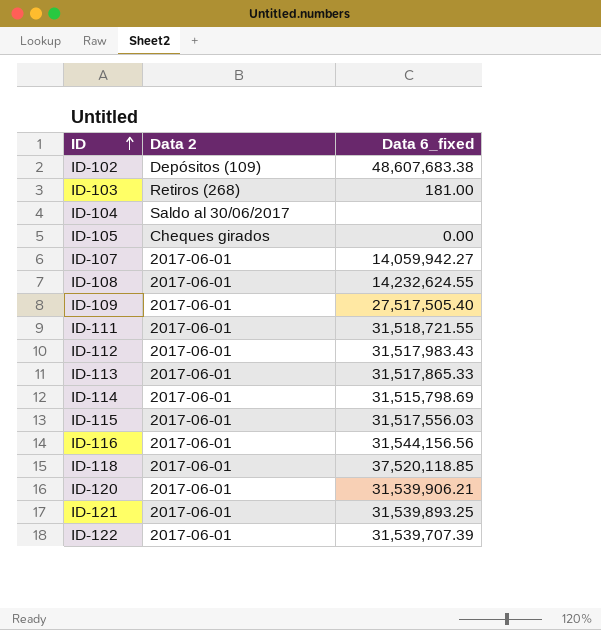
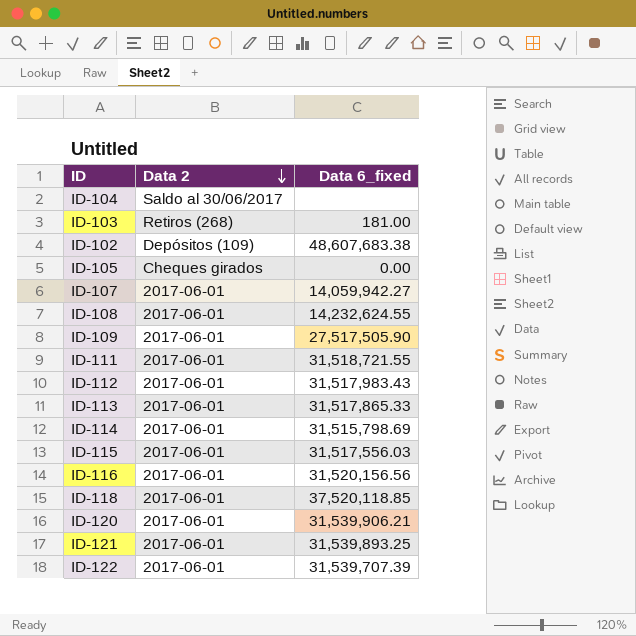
row order: ID ascending -> Data 2 descending
ID-109 | Data 6_fixed: 27,517,505.40 -> 27,517,505.90
ID-116 | Data 6_fixed: 31,544,156.56 -> 31,520,156.56

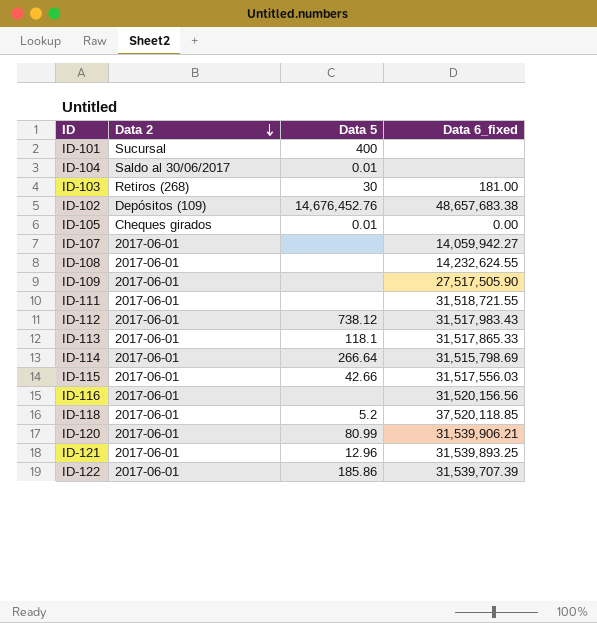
column Data 5 | position: none -> 3
row ID-101: none -> Sucursal | 400 | none
ID-102 | Data 6_fixed: 48,607,683.38 -> 48,657,683.38

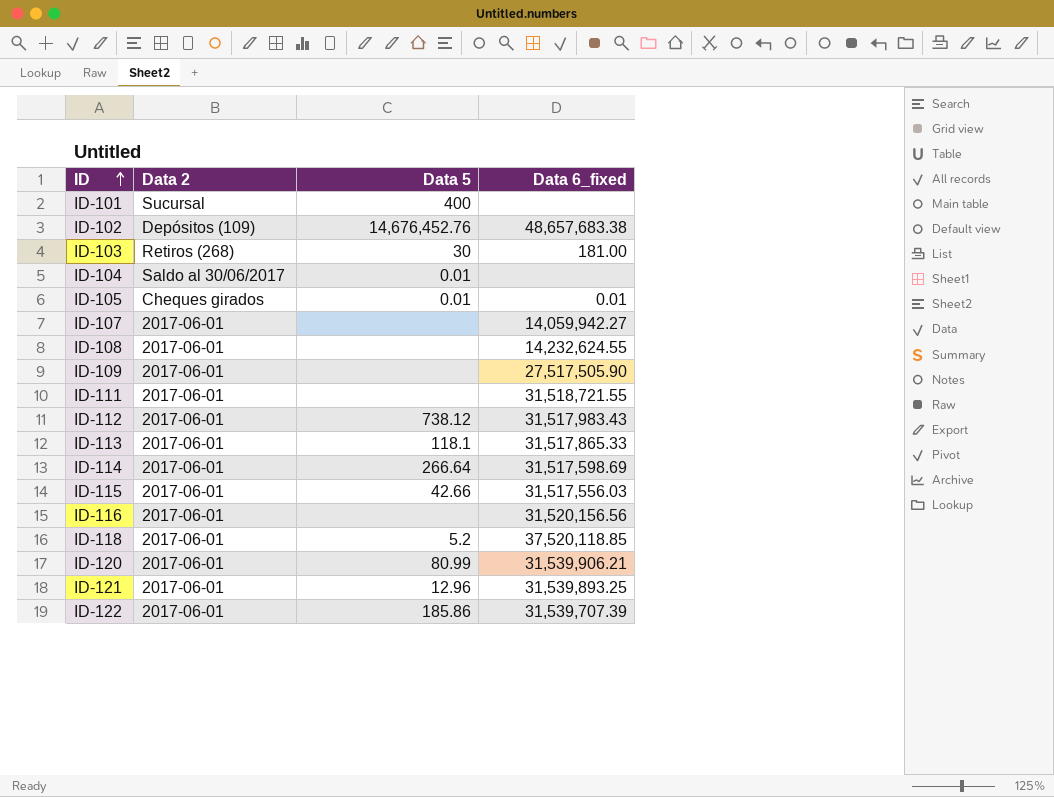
row order: Data 2 descending -> ID ascending
ID-105 | Data 6_fixed: 0.00 -> 0.01
ID-114 | Data 6_fixed: 31,515,798.69 -> 31,517,598.69

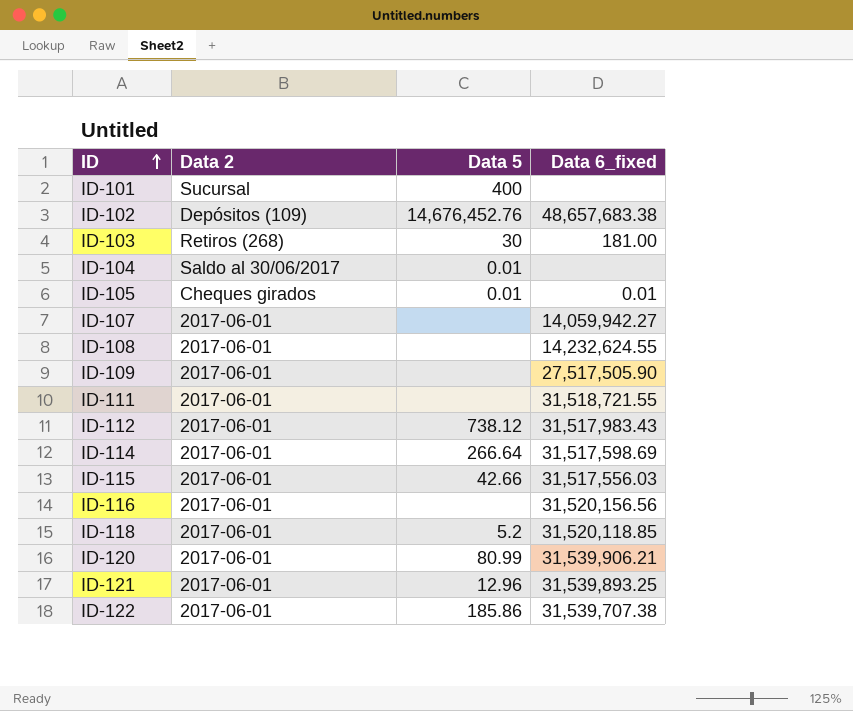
row ID-113: 2017-06-01 | 118.1 | 31,517,865.33 -> none
ID-118 | Data 6_fixed: 37,520,118.85 -> 31,520,118.85
ID-122 | Data 6_fixed: 31,539,707.39 -> 31,539,707.38

